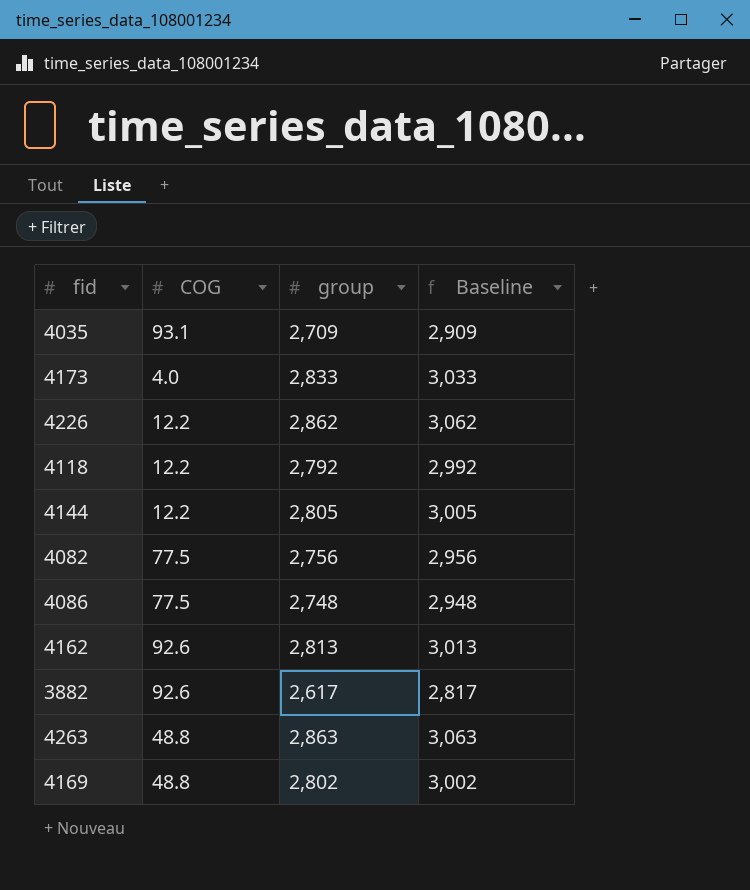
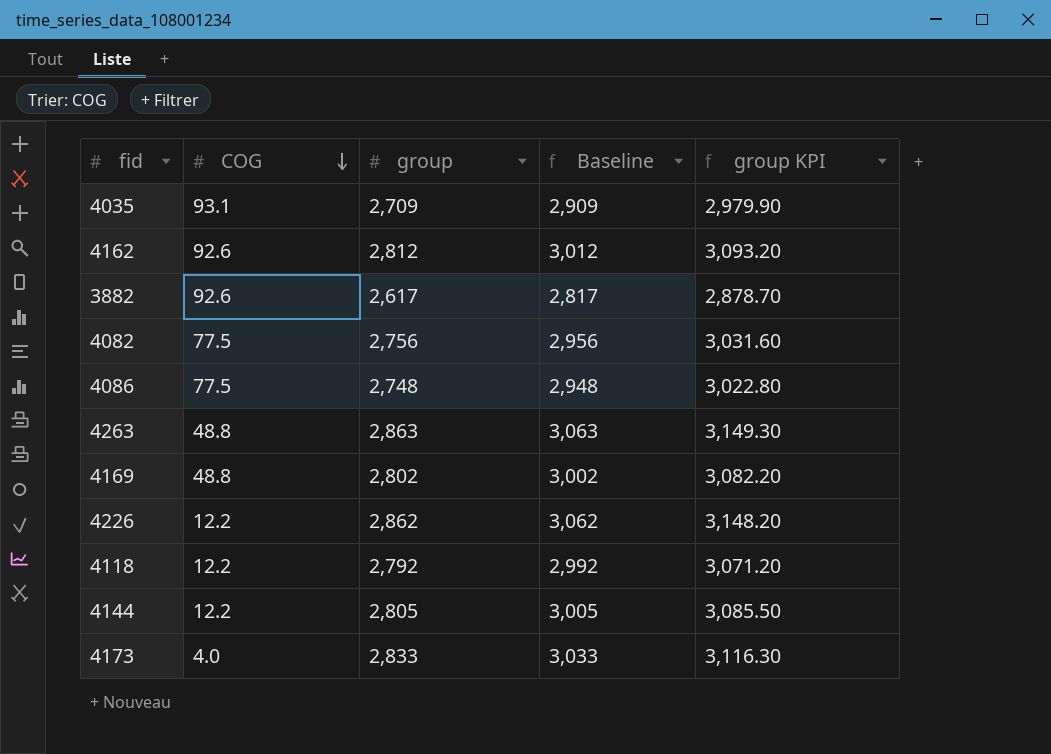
row order: none -> COG descending
column group KPI | formula: none -> [group] * 1.1
4162 | group: 2,813 -> 2,812
4162 | Baseline: 3,013 -> 3,012

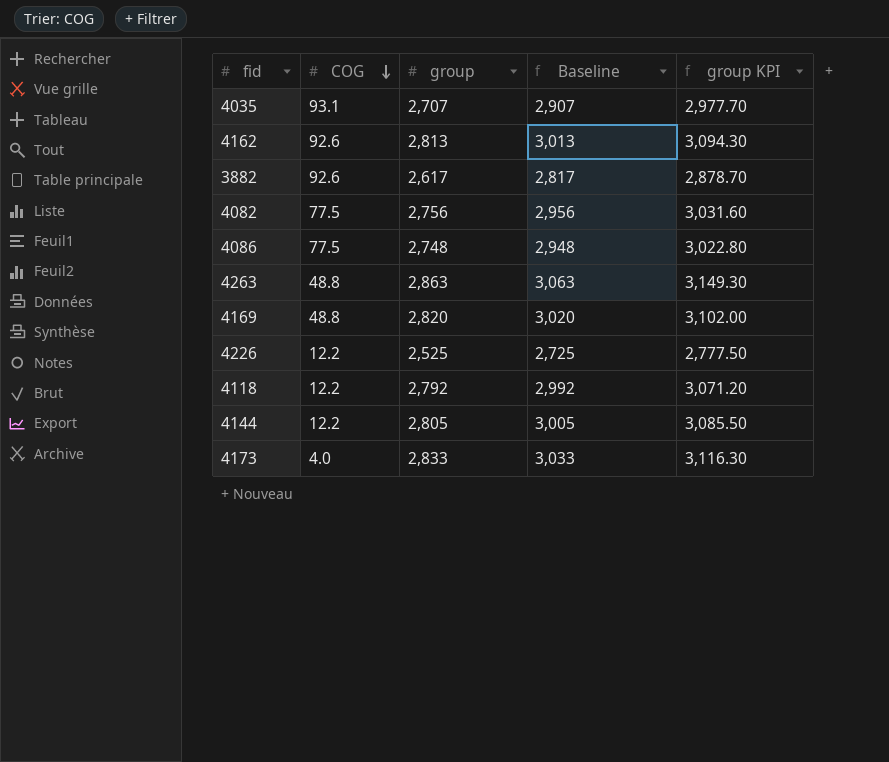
4035 | group: 2,709 -> 2,707
4035 | Baseline: 2,909 -> 2,907
4035 | group KPI: 2,979.90 -> 2,977.70
4162 | group: 2,812 -> 2,813
4162 | Baseline: 3,012 -> 3,013
4162 | group KPI: 3,093.20 -> 3,094.30
4169 | group: 2,802 -> 2,820
4169 | Baseline: 3,002 -> 3,020
4169 | group KPI: 3,082.20 -> 3,102.00
4226 | group: 2,862 -> 2,525
4226 | Baseline: 3,062 -> 2,725
4226 | group KPI: 3,148.20 -> 2,777.50

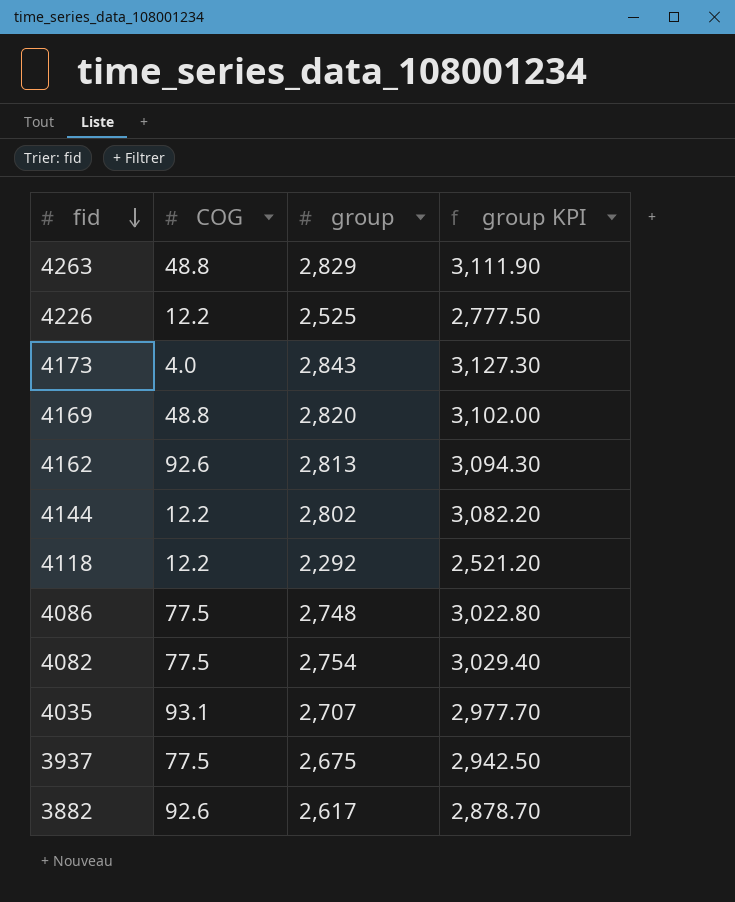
row order: COG descending -> fid descending
column Baseline | formula: [group] + 200 -> none
4263 | group: 2,863 -> 2,829
4263 | group KPI: 3,149.30 -> 3,111.90
4173 | group: 2,833 -> 2,843
4173 | group KPI: 3,116.30 -> 3,127.30
4144 | group: 2,805 -> 2,802
4144 | group KPI: 3,085.50 -> 3,082.20
4118 | group: 2,792 -> 2,292
4118 | group KPI: 3,071.20 -> 2,521.20
4082 | group: 2,756 -> 2,754
4082 | group KPI: 3,031.60 -> 3,029.40
row 3937: none -> 77.5 | 2,675 | 2,942.50

